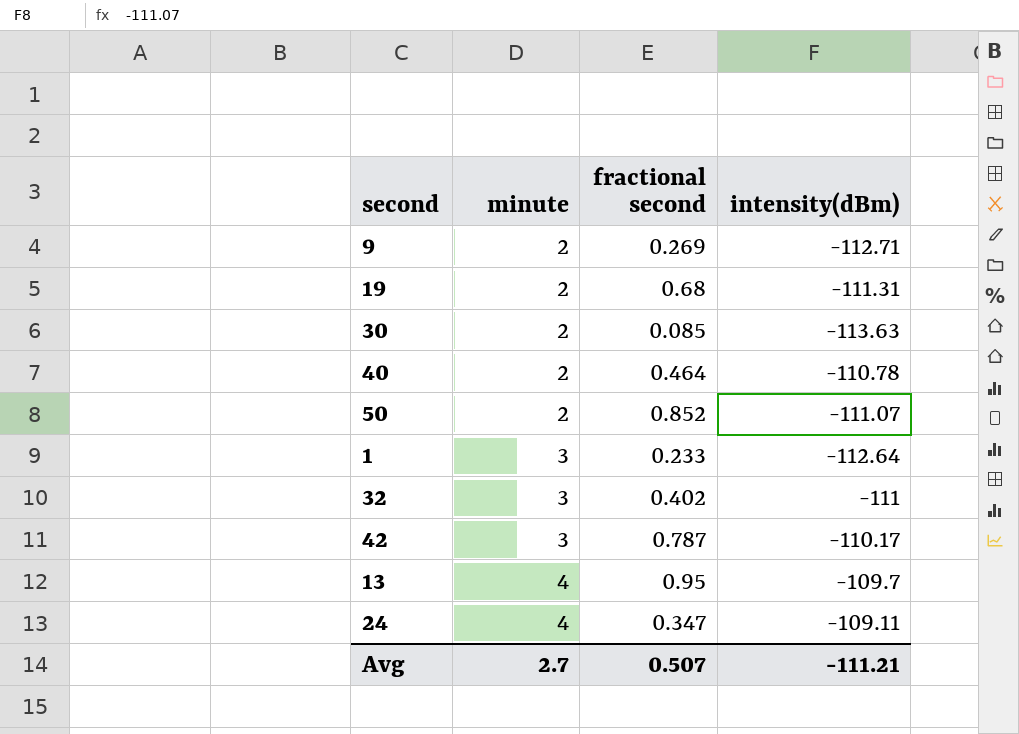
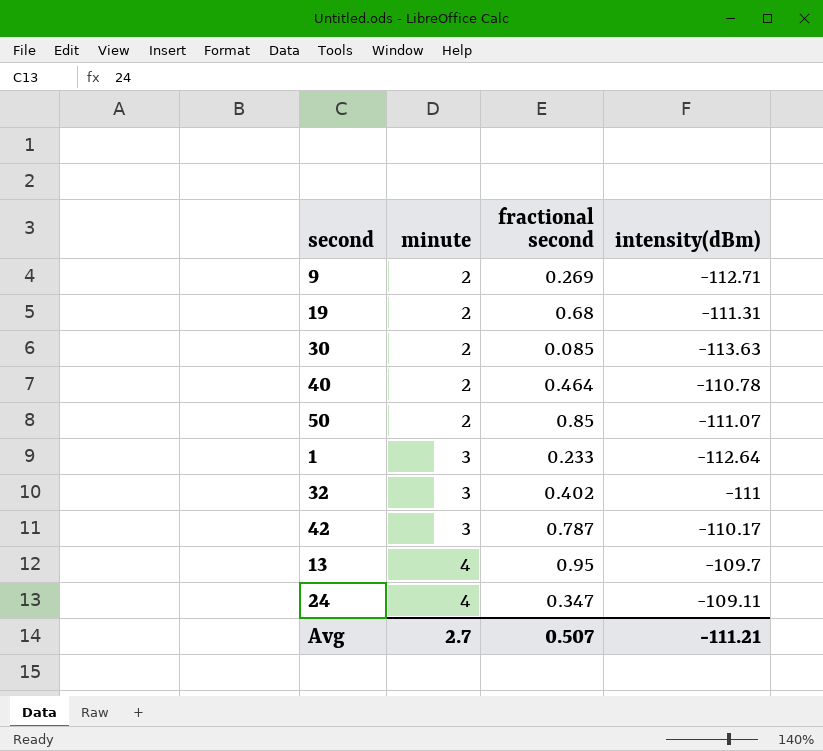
50 | fractional second: 0.852 -> 0.85

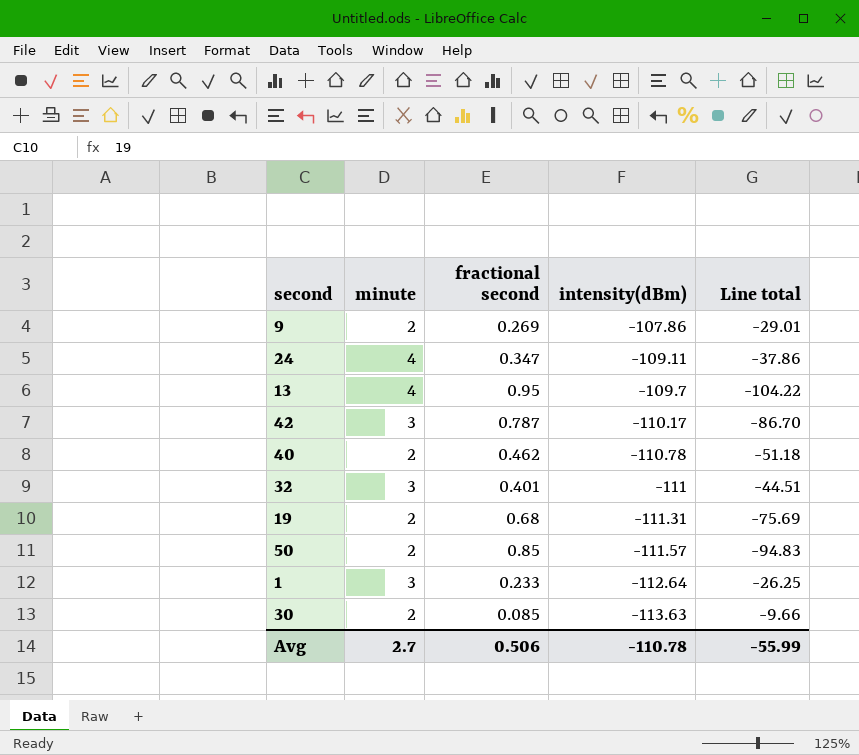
row order: minute ascending -> intensity(dBm) descending
column Line total | formula: none -> [fractional second] * [intensity(dBm)]
9 | intensity(dBm): -112.71 -> -107.86
40 | fractional second: 0.464 -> 0.462
32 | fractional second: 0.402 -> 0.401
50 | intensity(dBm): -111.07 -> -111.57
Avg | fractional second: 0.507 -> 0.506
Avg | intensity(dBm): -111.21 -> -110.78

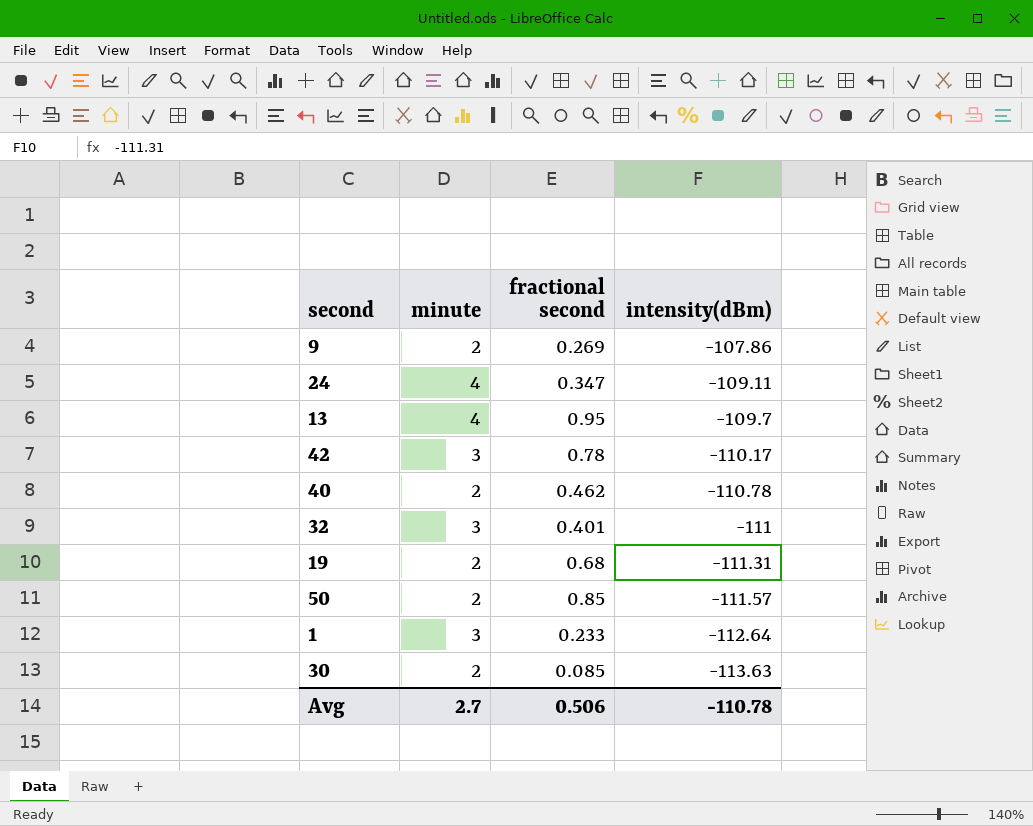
column Line total | formula: [fractional second] * [intensity(dBm)] -> none
42 | fractional second: 0.787 -> 0.78

